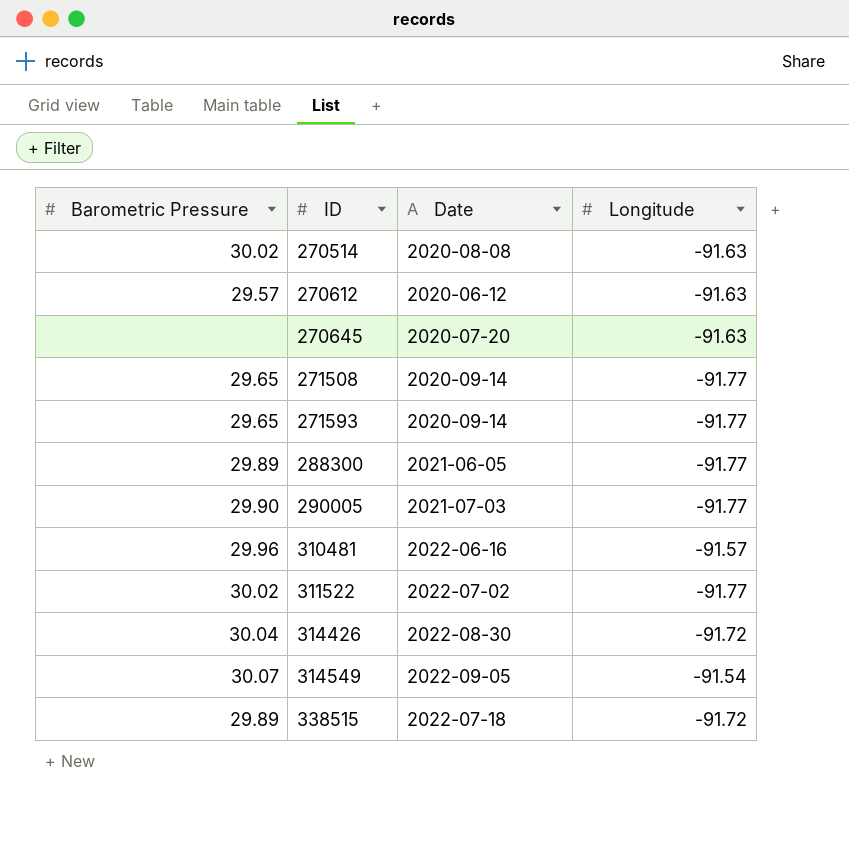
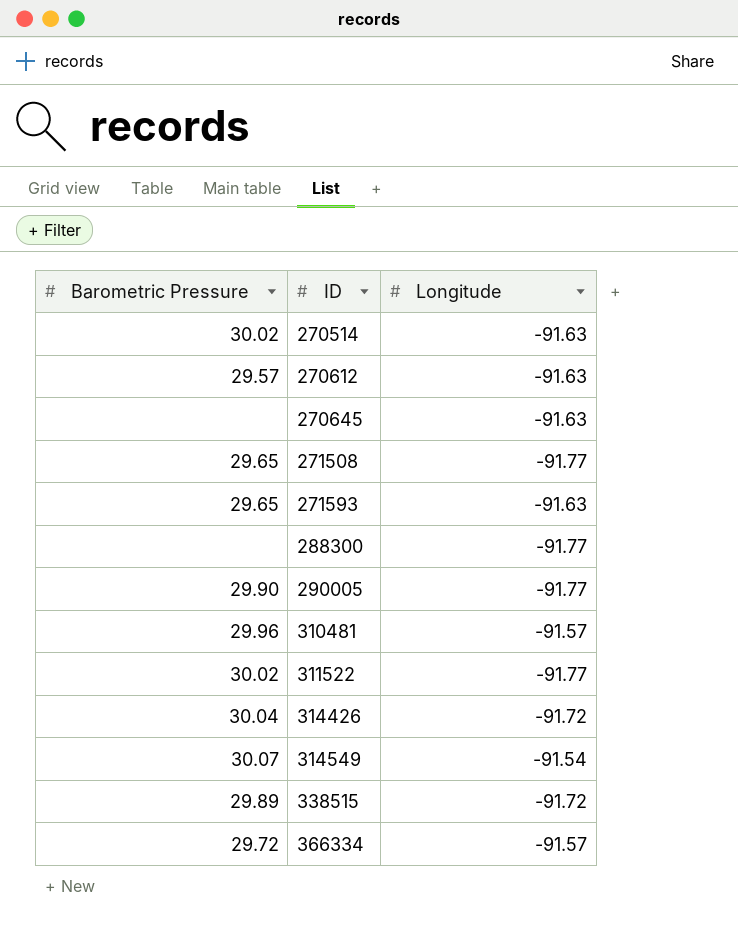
column Date | position: 3 -> none
271593 | Longitude: -91.77 -> -91.63
288300 | Barometric Pressure: 29.89 -> none
row 366334: none -> 29.72 | -91.57

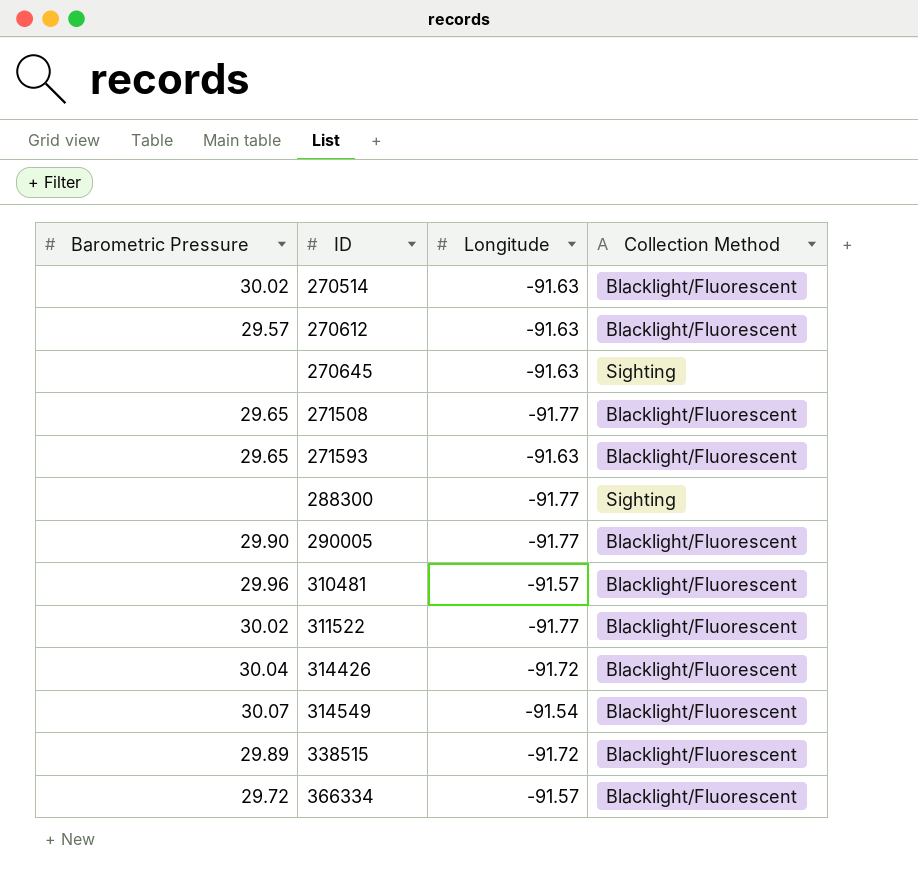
column Collection Method | position: none -> 4

